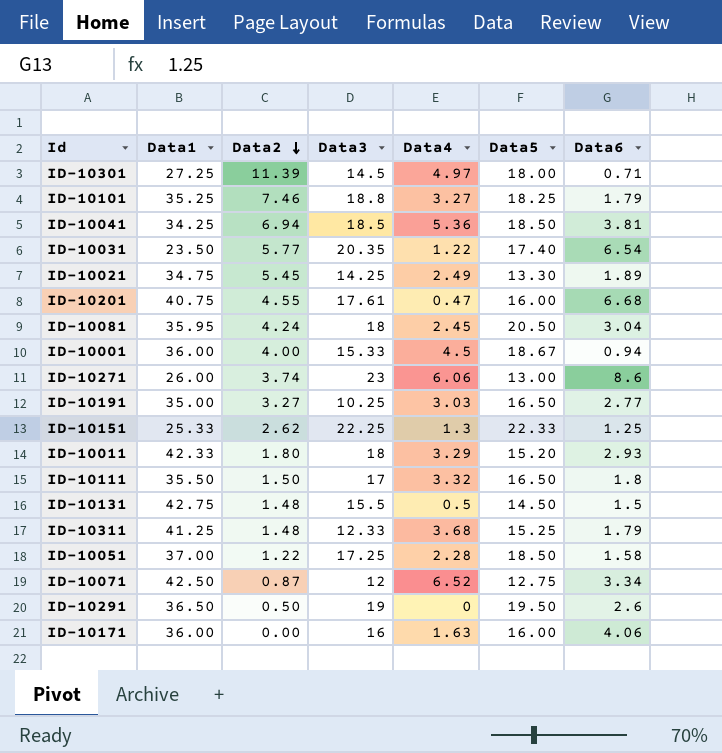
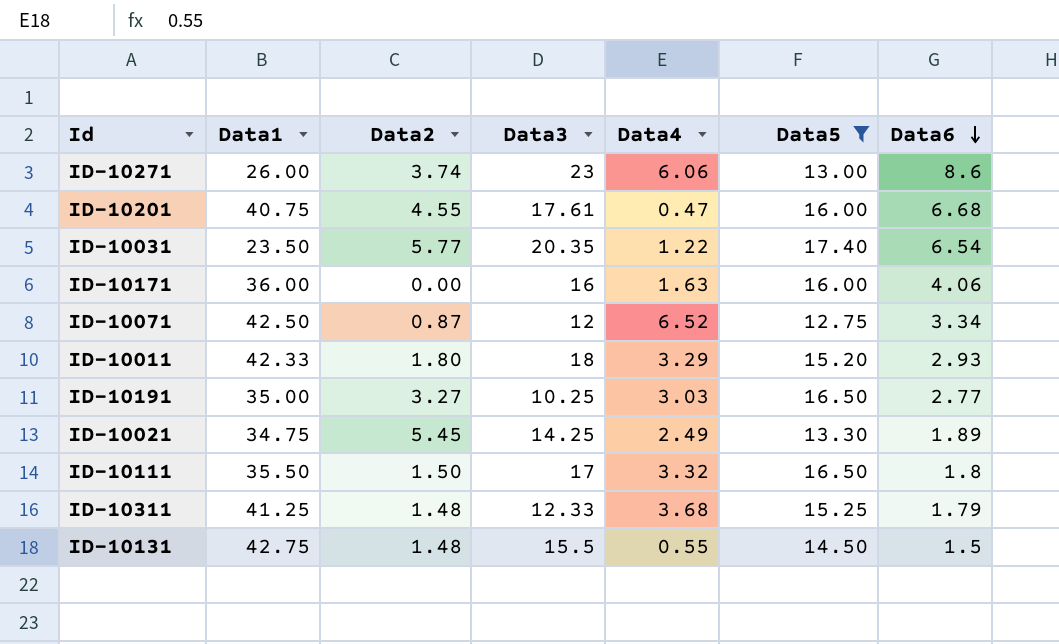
filter: none -> Data5 <= 17.40
row order: Data2 descending -> Data6 descending
ID-10131 | Data4: 0.5 -> 0.55

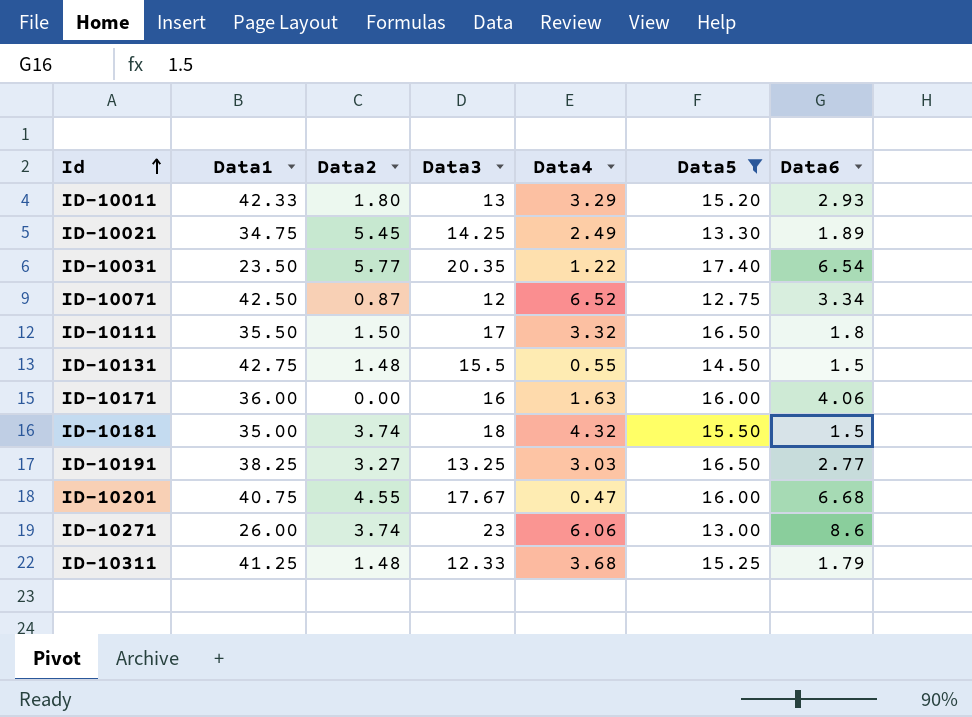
row order: Data6 descending -> Id ascending
ID-10011 | Data3: 18 -> 13
row ID-10181: none -> 35.00 | 3.74 | 18 | 4.32 | 15.50 | 1.5
ID-10191 | Data1: 35.00 -> 38.25
ID-10191 | Data3: 10.25 -> 13.25
ID-10201 | Data3: 17.61 -> 17.67

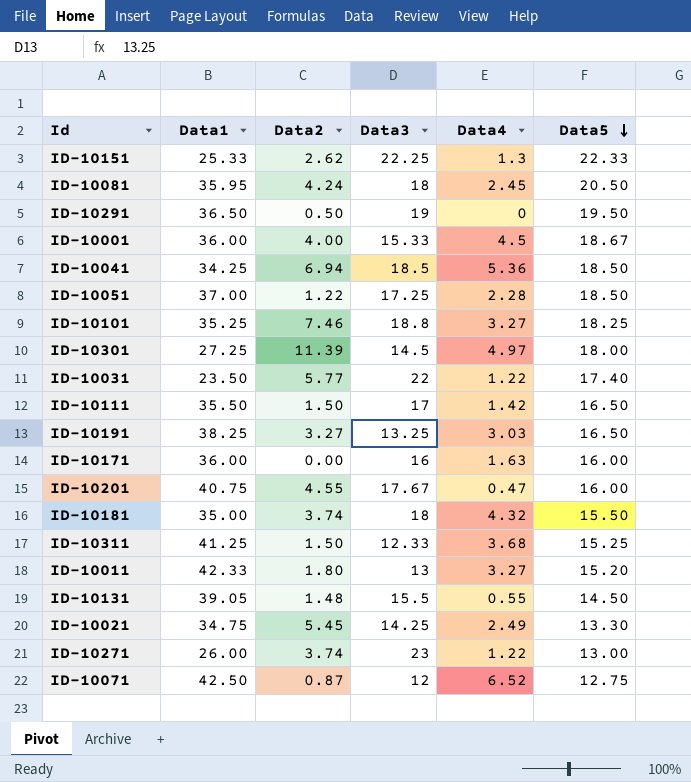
filter: Data5 <= 17.40 -> none
row order: Id ascending -> Data5 descending
column Data6 | position: 7 -> none
ID-10031 | Data3: 20.35 -> 22
ID-10111 | Data4: 3.32 -> 1.42
ID-10311 | Data2: 1.48 -> 1.50
ID-10011 | Data4: 3.29 -> 3.27
ID-10131 | Data1: 42.75 -> 39.05
ID-10271 | Data4: 6.06 -> 1.22

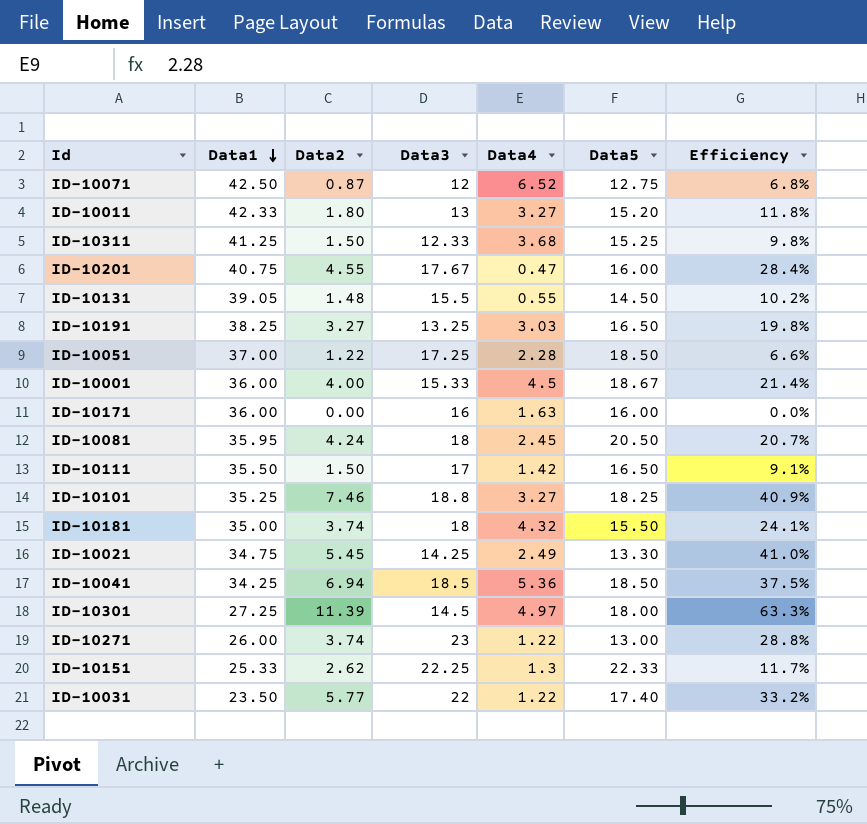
row order: Data5 descending -> Data1 descending
column Efficiency | formula: none -> [Data2] / [Data5]
row ID-10291: 36.50 | 0.50 | 19 | 0 | 19.50 -> none

